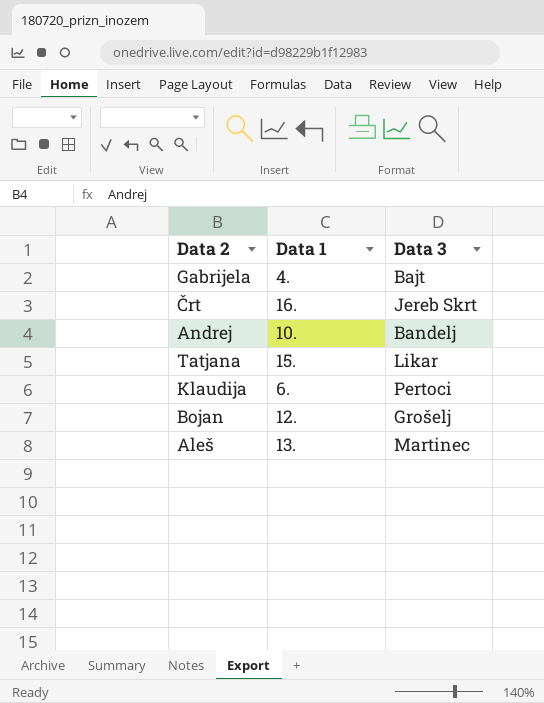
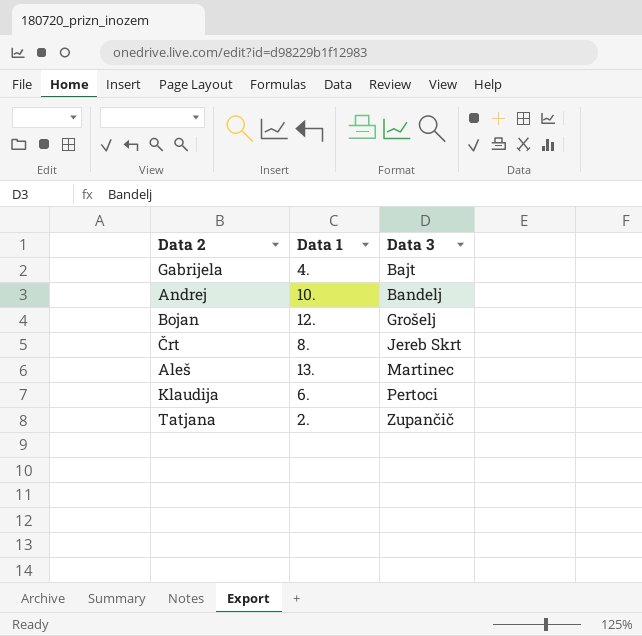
row order: none -> Data 3 ascending
Črt | Data 1: 16. -> 8.
Tatjana | Data 1: 15. -> 2.
Tatjana | Data 3: Likar -> Zupančič

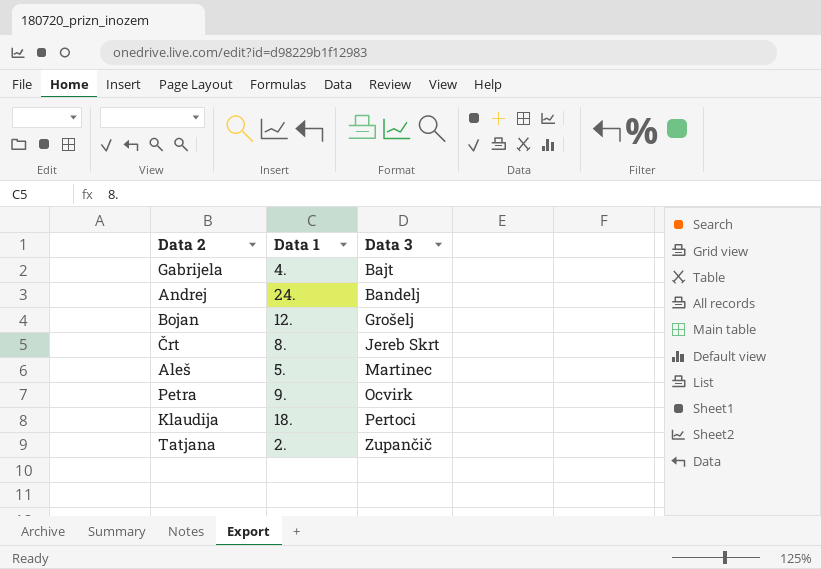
Andrej | Data 1: 10. -> 24.
Aleš | Data 1: 13. -> 5.
row Petra: none -> 9. | Ocvirk
Klaudija | Data 1: 6. -> 18.

